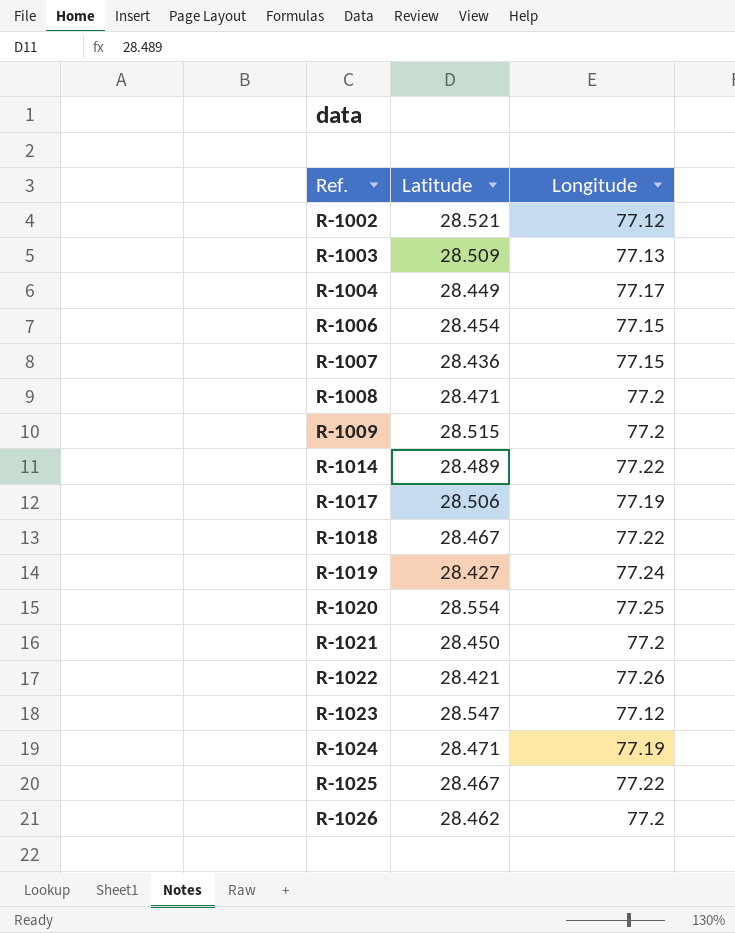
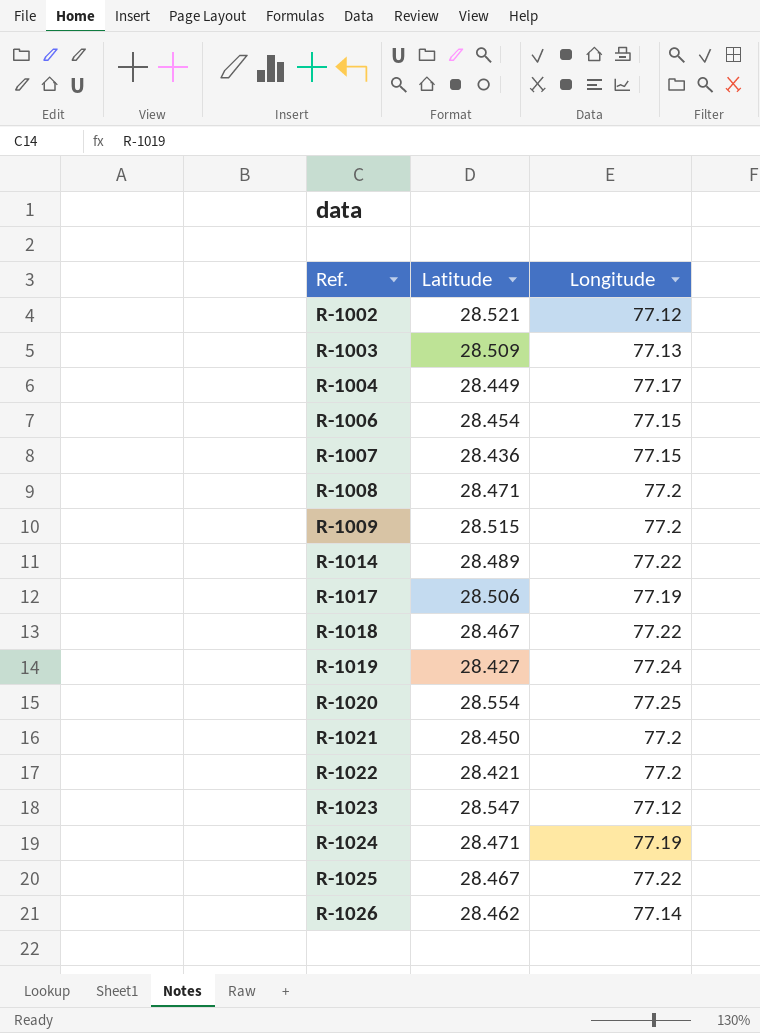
R-1022 | Longitude: 77.26 -> 77.2
R-1026 | Longitude: 77.2 -> 77.14

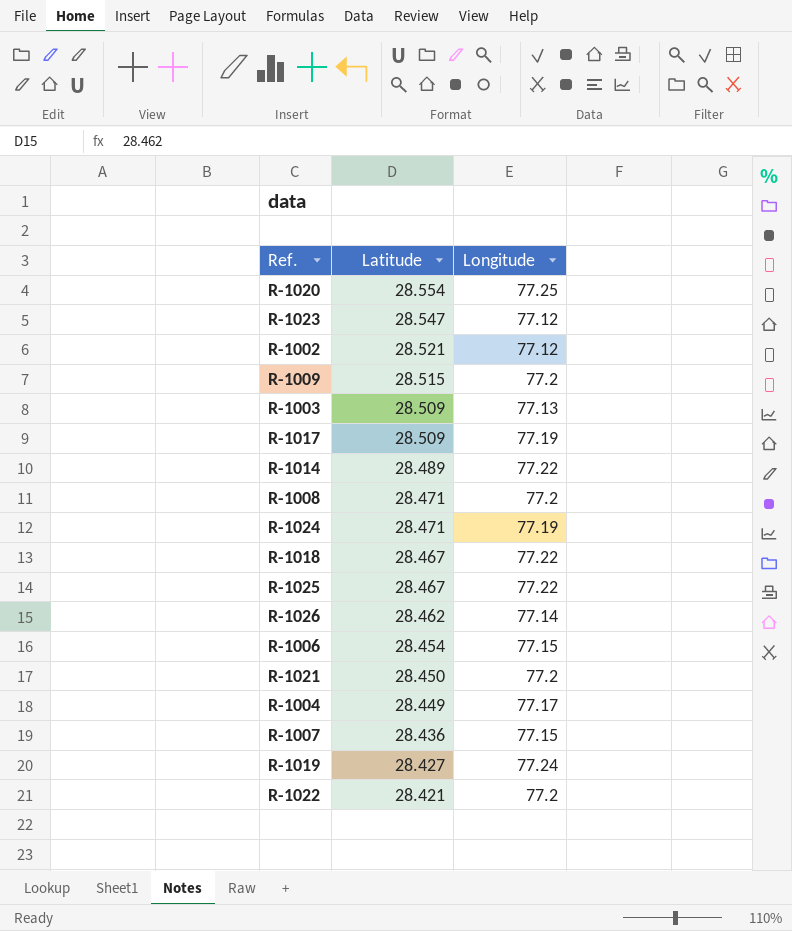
row order: Ref. ascending -> Latitude descending
R-1017 | Latitude: 28.506 -> 28.509

